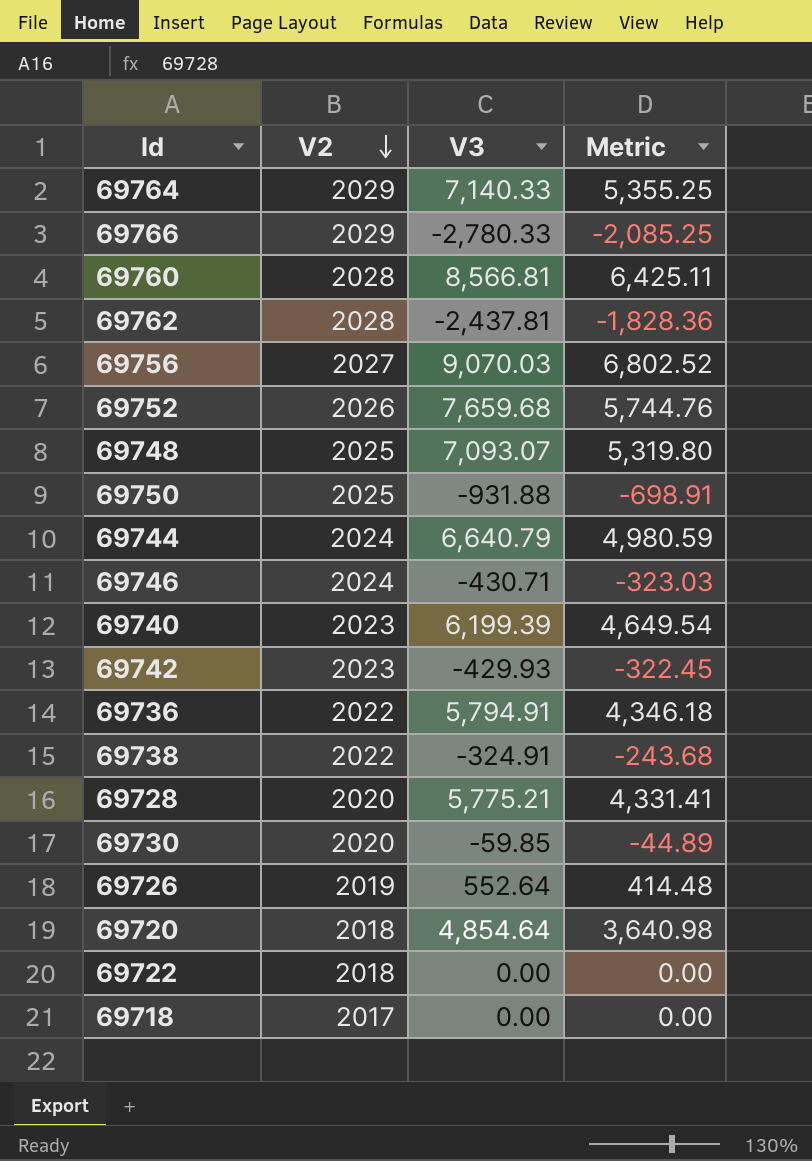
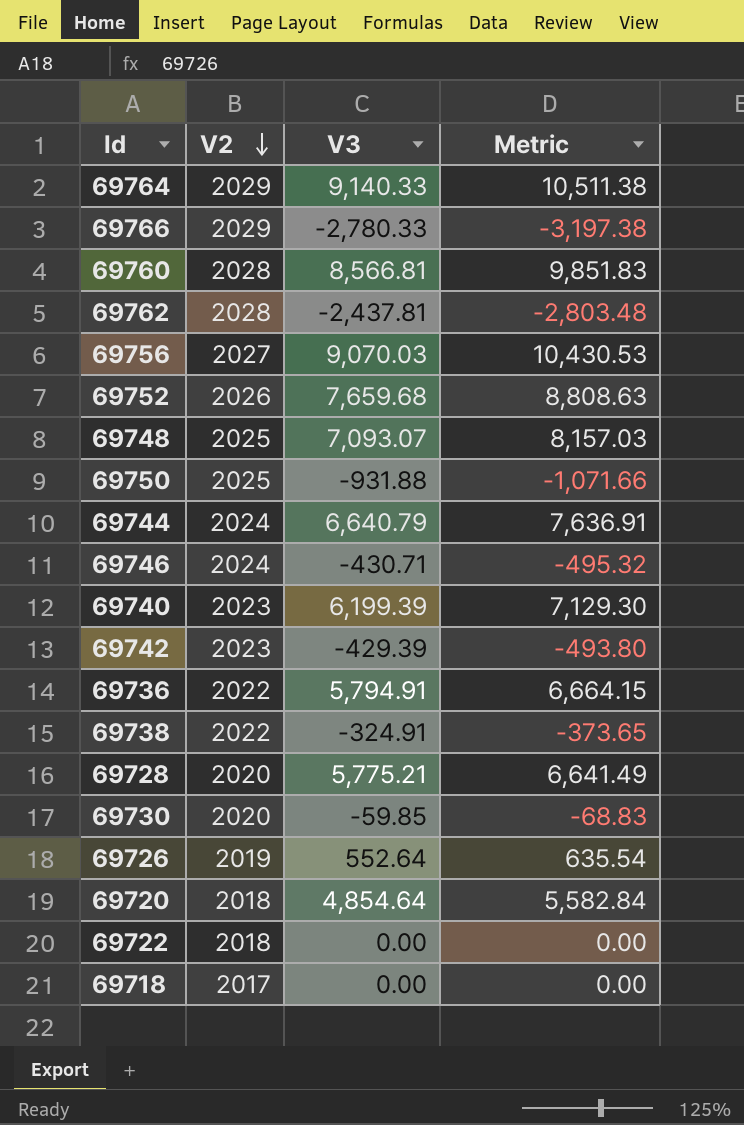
column Metric | formula: [V3] * 0.75 -> [V3] * 1.15
69764 | V3: 7,140.33 -> 9,140.33
69742 | V3: -429.93 -> -429.39

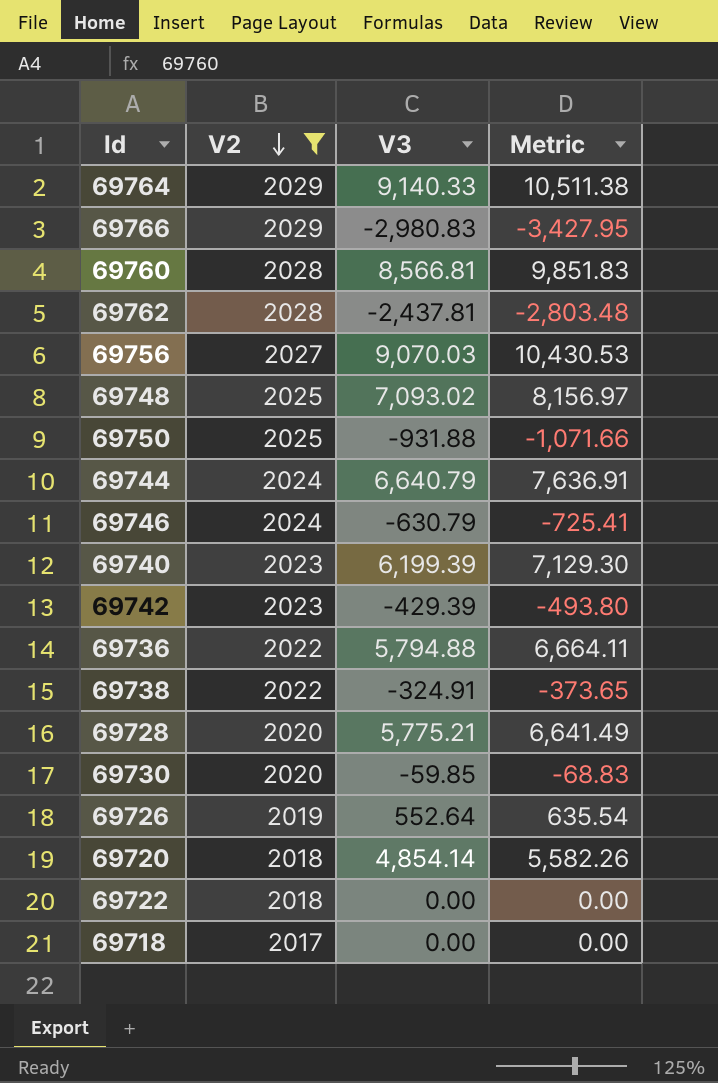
filter: none -> V2 != 2026
69766 | V3: -2,780.33 -> -2,980.83
69766 | Metric: -3,197.38 -> -3,427.95
69748 | V3: 7,093.07 -> 7,093.02
69748 | Metric: 8,157.03 -> 8,156.97
69746 | V3: -430.71 -> -630.79
69746 | Metric: -495.32 -> -725.41
69736 | V3: 5,794.91 -> 5,794.88
69736 | Metric: 6,664.15 -> 6,664.11
69720 | V3: 4,854.64 -> 4,854.14
69720 | Metric: 5,582.84 -> 5,582.26

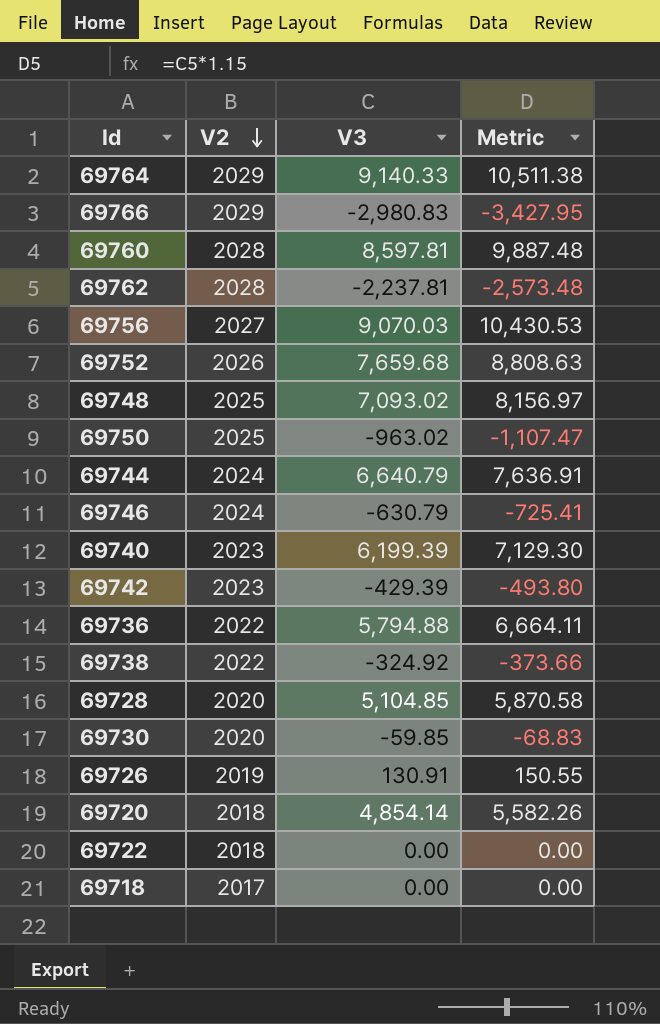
filter: V2 != 2026 -> none
69760 | V3: 8,566.81 -> 8,597.81
69760 | Metric: 9,851.83 -> 9,887.48
69762 | V3: -2,437.81 -> -2,237.81
69762 | Metric: -2,803.48 -> -2,573.48
69750 | V3: -931.88 -> -963.02
69750 | Metric: -1,071.66 -> -1,107.47
69738 | V3: -324.91 -> -324.92
69738 | Metric: -373.65 -> -373.66
69728 | V3: 5,775.21 -> 5,104.85
69728 | Metric: 6,641.49 -> 5,870.58
69726 | V3: 552.64 -> 130.91
69726 | Metric: 635.54 -> 150.55

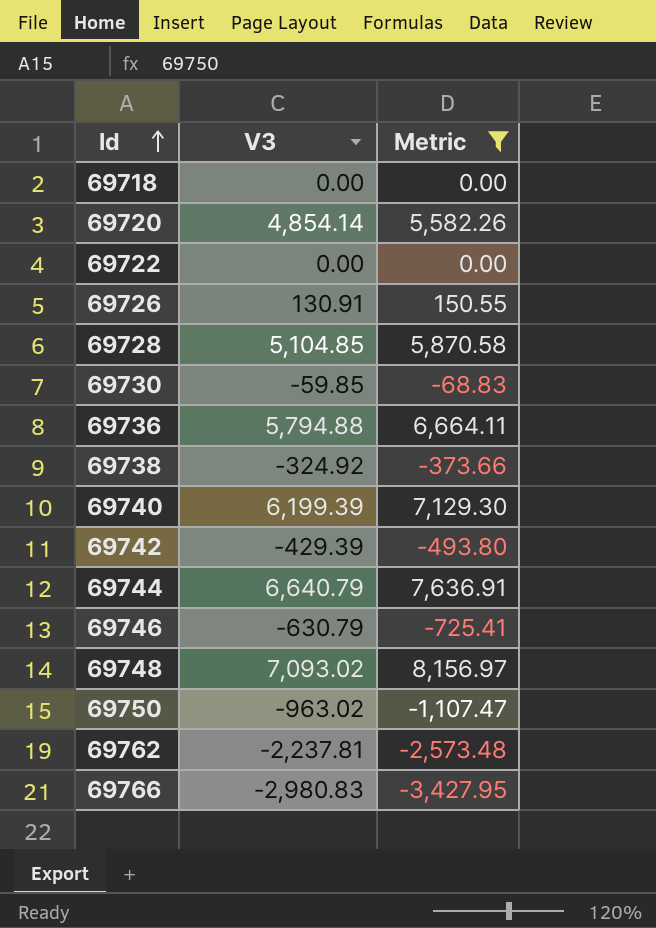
filter: none -> Metric <= 8,156.97
row order: V2 descending -> Id ascending
column V2 | position: 2 -> none

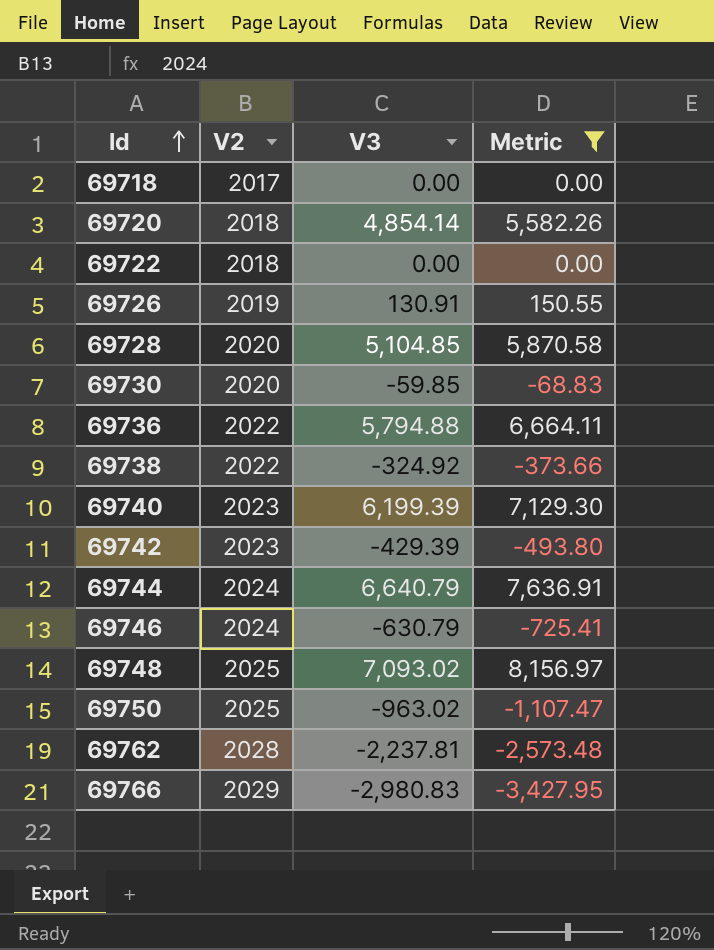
column V2 | position: none -> 2

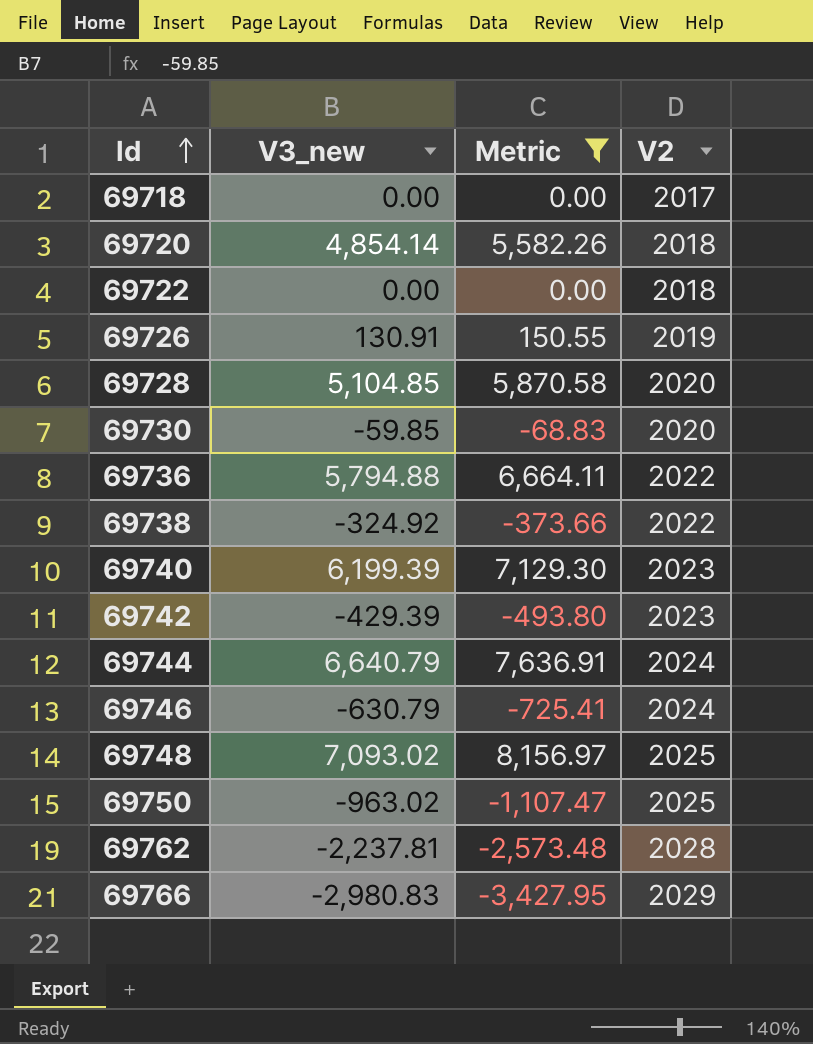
column name: V3 -> V3_new
column V2 | position: 2 -> 4

